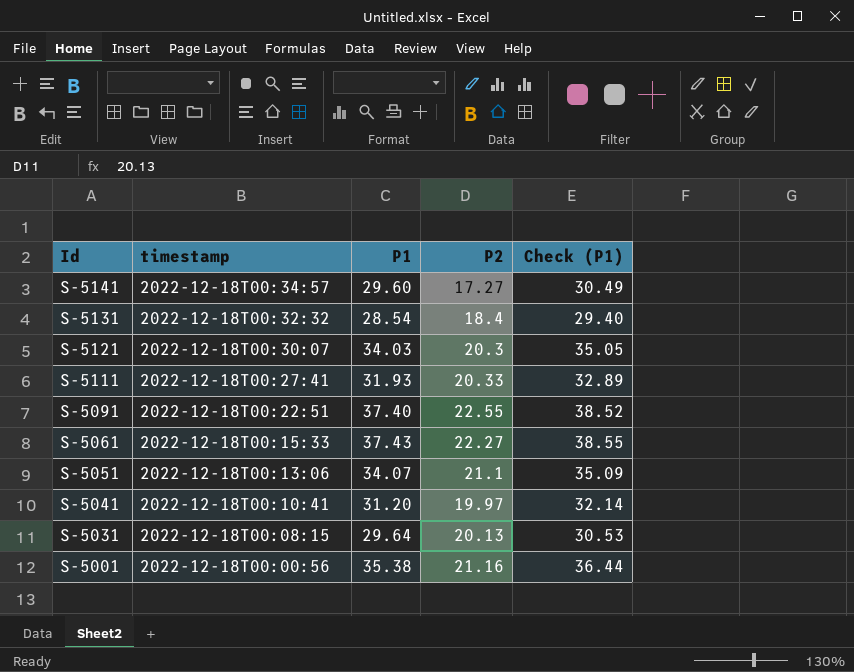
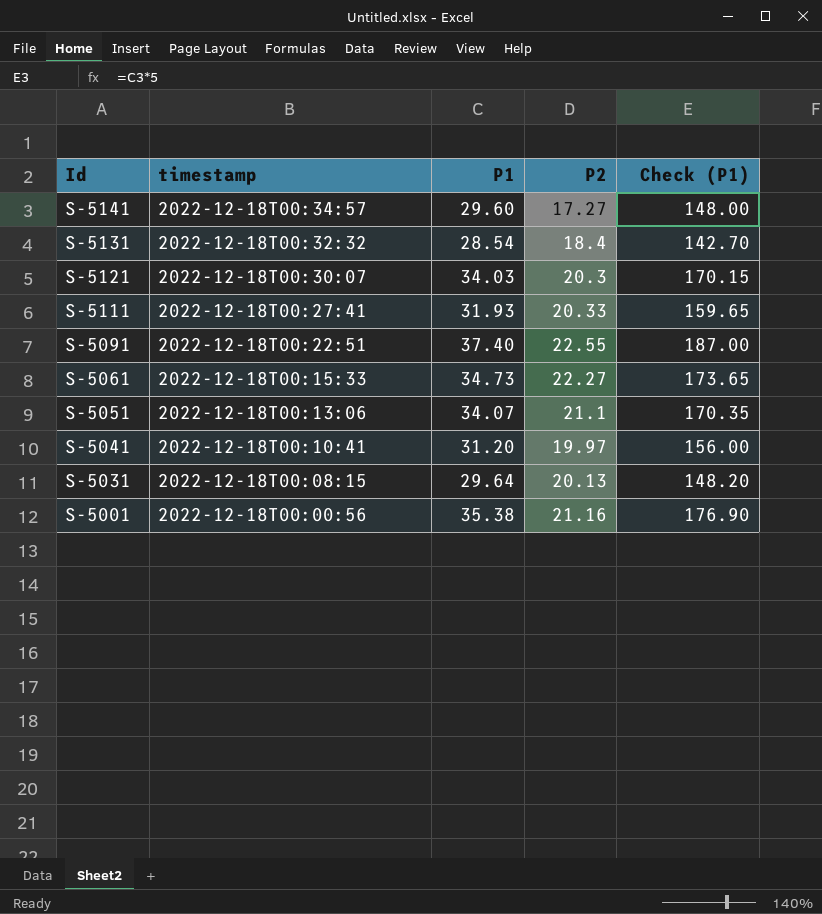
column Check (P1) | formula: [P1] * 1.03 -> [P1] * 5
S-5061 | P1: 37.43 -> 34.73

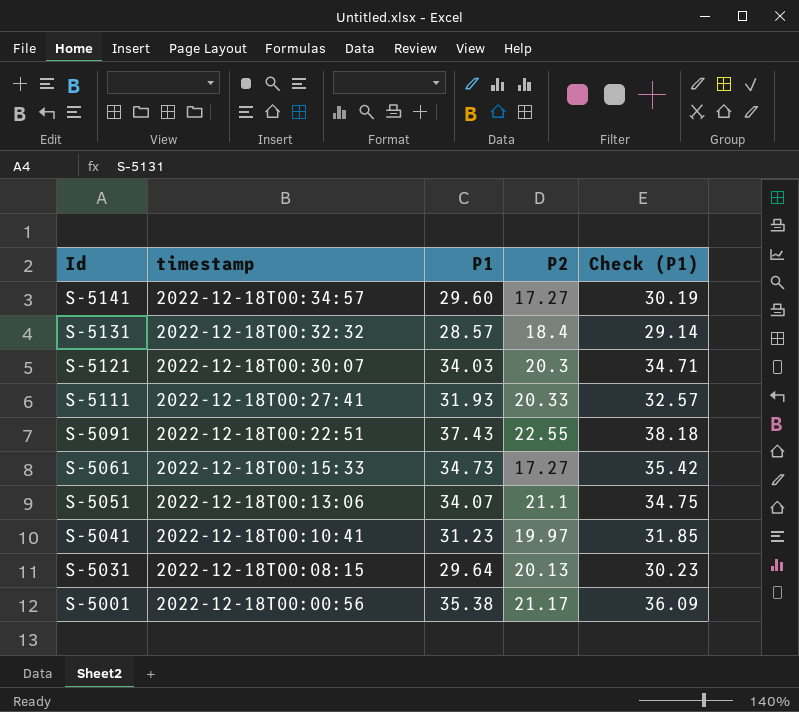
column Check (P1) | formula: [P1] * 5 -> [P1] * 1.02
S-5131 | P1: 28.54 -> 28.57
S-5091 | P1: 37.40 -> 37.43
S-5061 | P2: 22.27 -> 17.27
S-5041 | P1: 31.20 -> 31.23
S-5001 | P2: 21.16 -> 21.17

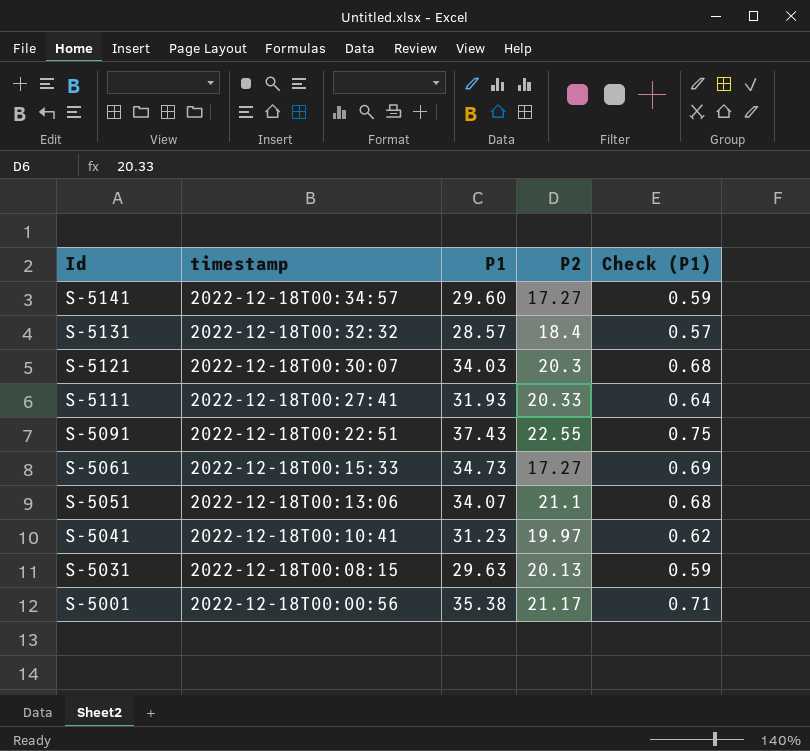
column Check (P1) | formula: [P1] * 1.02 -> [P1] * 0.02
S-5031 | P1: 29.64 -> 29.63

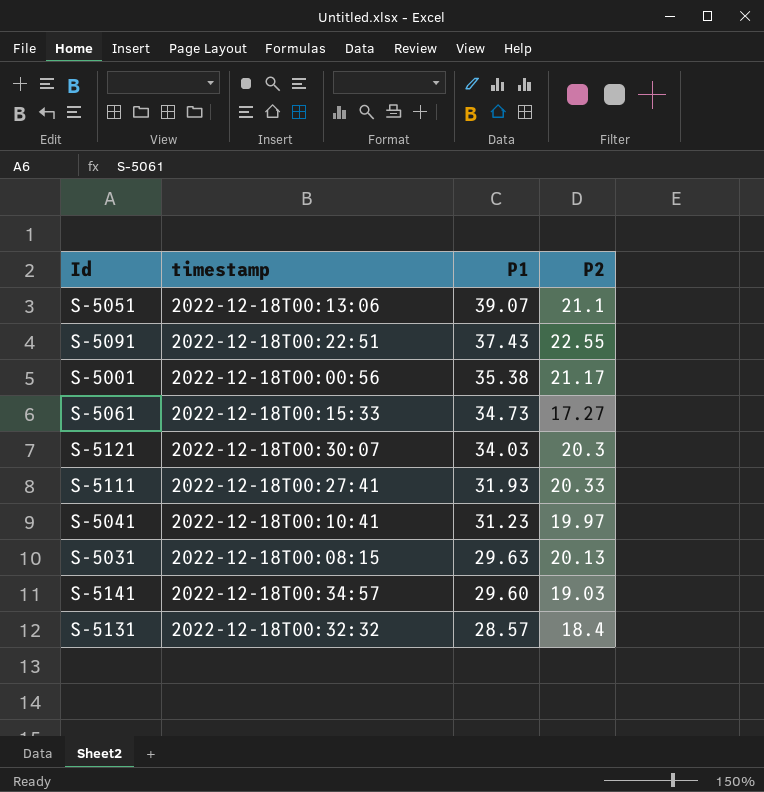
row order: Id descending -> P1 descending
column Check (P1) | formula: [P1] * 0.02 -> none
S-5051 | P1: 34.07 -> 39.07
S-5141 | P2: 17.27 -> 19.03

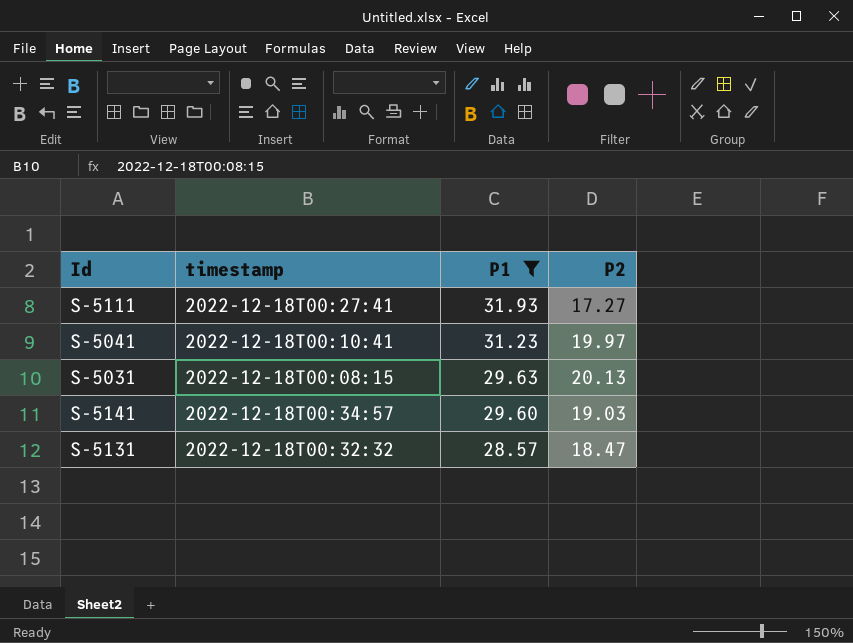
filter: none -> P1 <= 31.93
S-5111 | P2: 20.33 -> 17.27
S-5131 | P2: 18.4 -> 18.47

